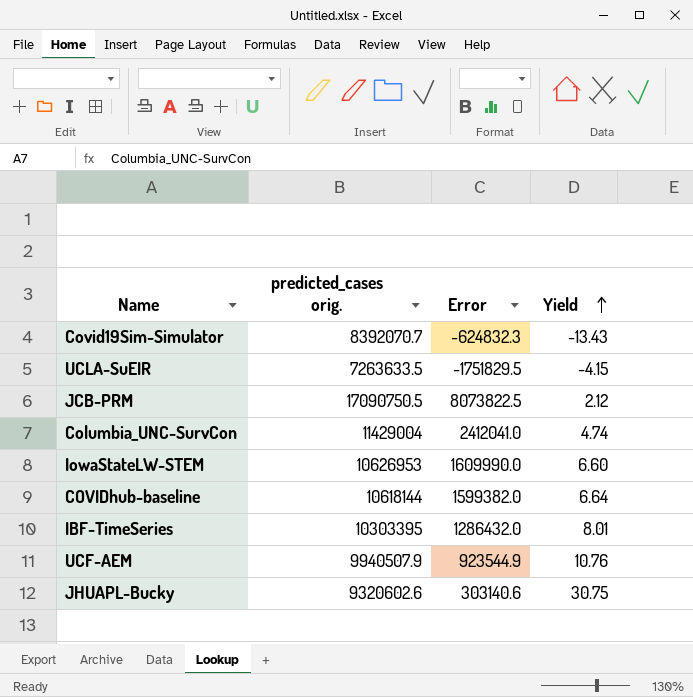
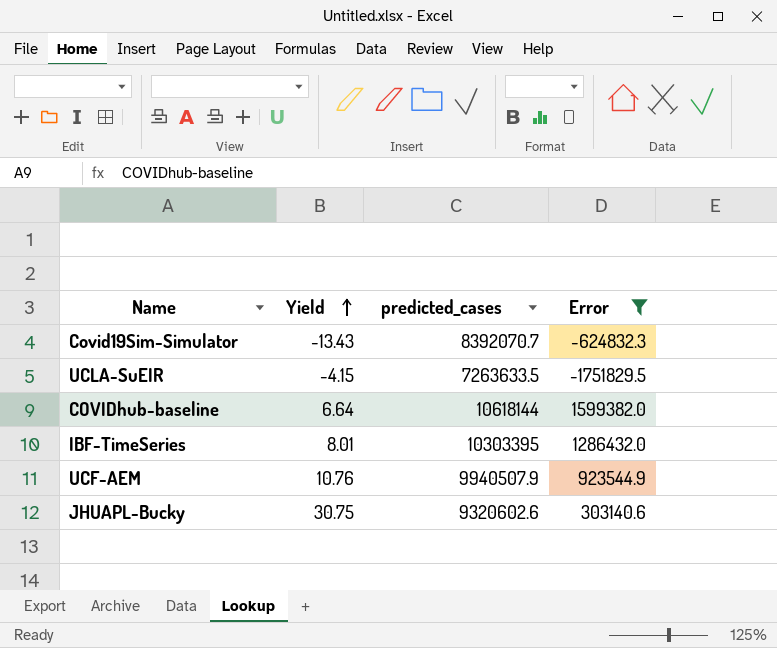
filter: none -> Error <= 1599382.0
column Yield | position: 4 -> 2
column name: predicted_cases orig. -> predicted_cases

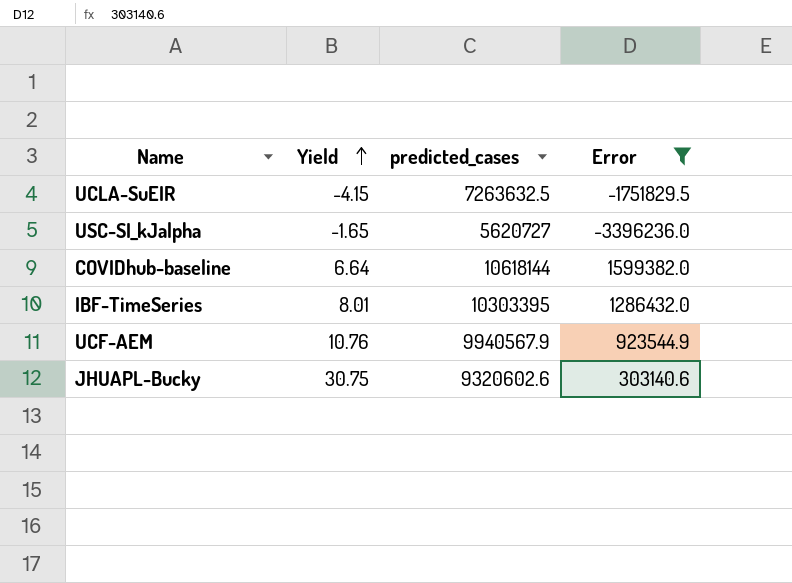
row Covid19Sim-Simulator: -13.43 | 8392070.7 | -624832.3 -> none
UCLA-SuEIR | predicted_cases: 7263633.5 -> 7263632.5
row USC-SI_kJalpha: none -> -1.65 | 5620727 | -3396236.0
UCF-AEM | predicted_cases: 9940507.9 -> 9940567.9

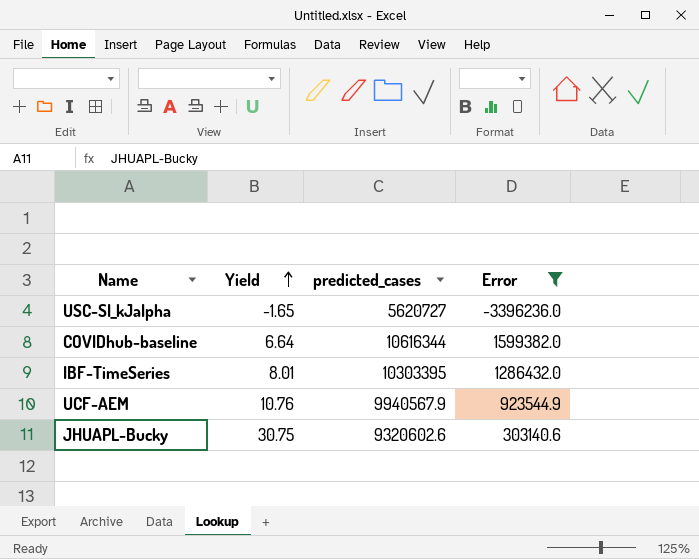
row UCLA-SuEIR: -4.15 | 7263632.5 | -1751829.5 -> none
COVIDhub-baseline | predicted_cases: 10618144 -> 10616344

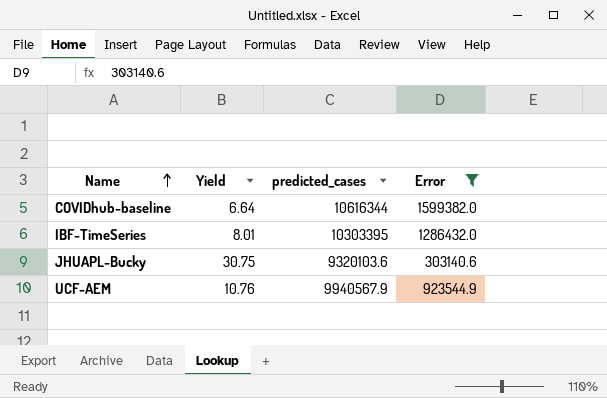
row order: Yield ascending -> Name ascending
row USC-SI_kJalpha: -1.65 | 5620727 | -3396236.0 -> none
JHUAPL-Bucky | predicted_cases: 9320602.6 -> 9320103.6

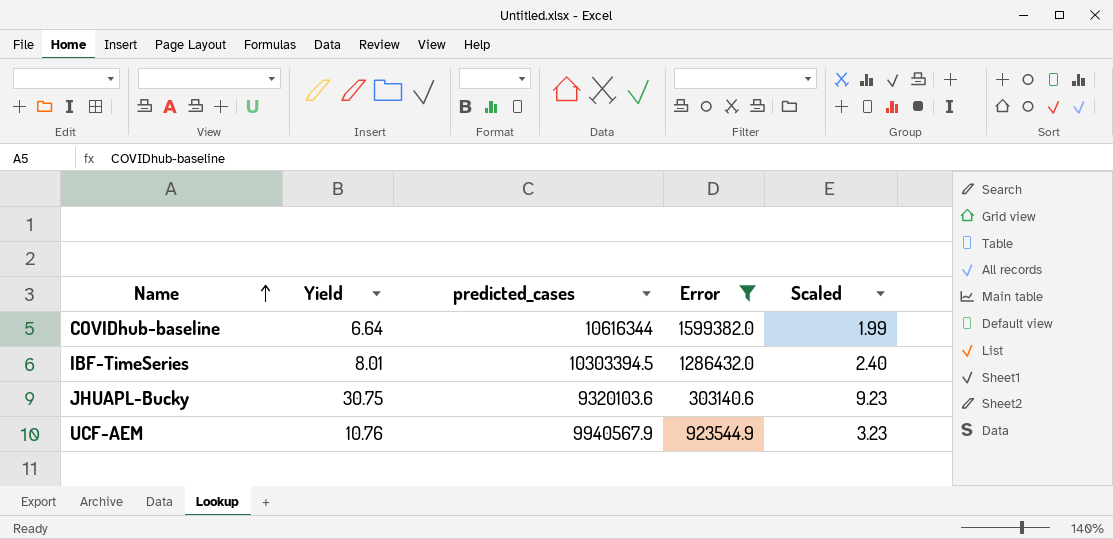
column Scaled | formula: none -> [Yield] * 0.3
IBF-TimeSeries | predicted_cases: 10303395 -> 10303394.5

